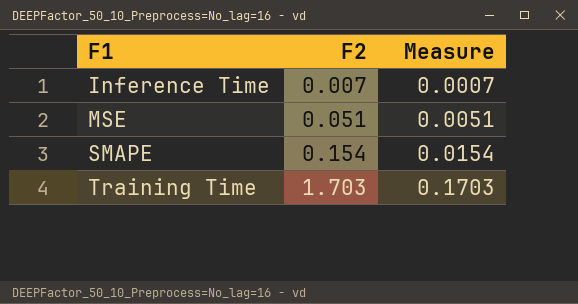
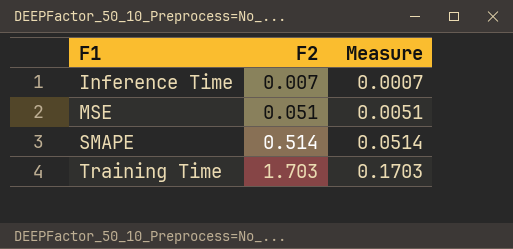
SMAPE | F2: 0.154 -> 0.514
SMAPE | Measure: 0.0154 -> 0.0514

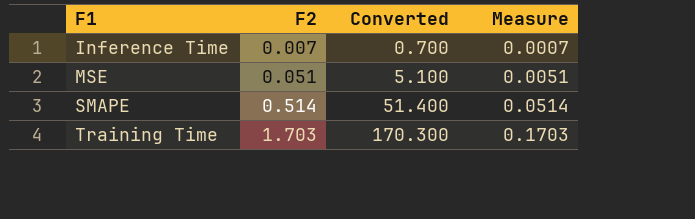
column Converted | formula: none -> [F2] * 100

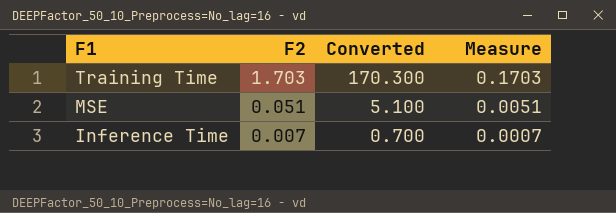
row order: F1 ascending -> F1 descending
row SMAPE: 0.514 | 51.400 | 0.0514 -> none

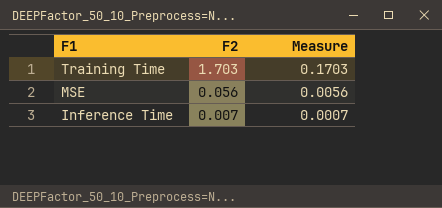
column Converted | formula: [F2] * 100 -> none
MSE | F2: 0.051 -> 0.056
MSE | Measure: 0.0051 -> 0.0056

